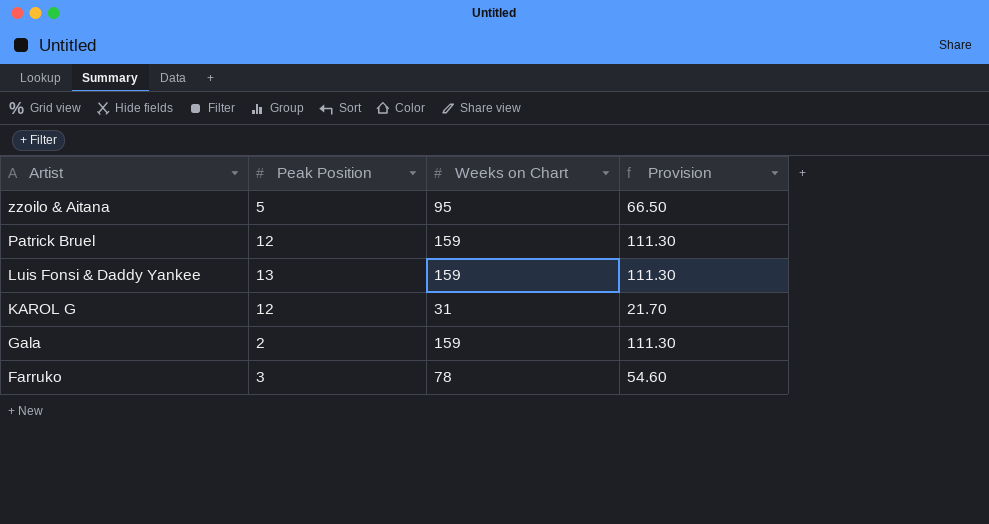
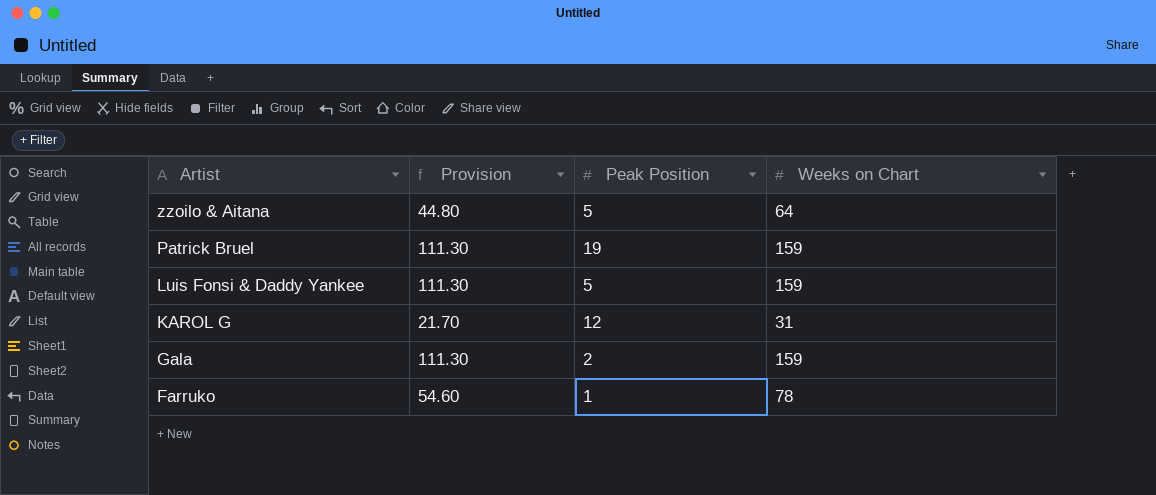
column Provision | position: 4 -> 2
zzoilo & Aitana | Provision: 66.50 -> 44.80
zzoilo & Aitana | Weeks on Chart: 95 -> 64
Patrick Bruel | Peak Position: 12 -> 19
Luis Fonsi & Daddy Yankee | Peak Position: 13 -> 5
Farruko | Peak Position: 3 -> 1

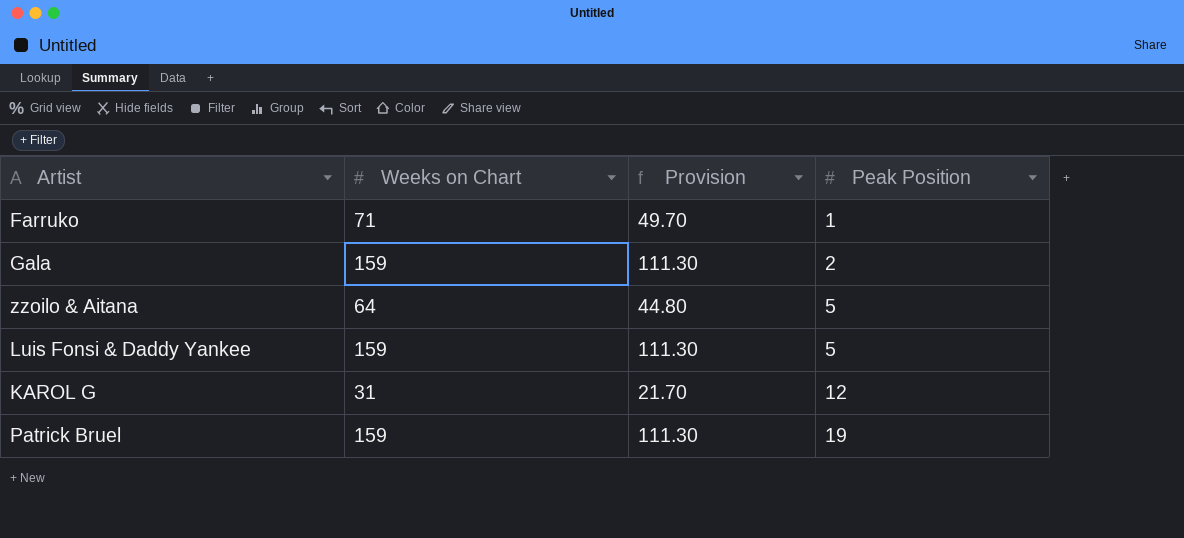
row order: Artist descending -> Peak Position ascending
column Weeks on Chart | position: 4 -> 2
Farruko | Weeks on Chart: 78 -> 71
Farruko | Provision: 54.60 -> 49.70

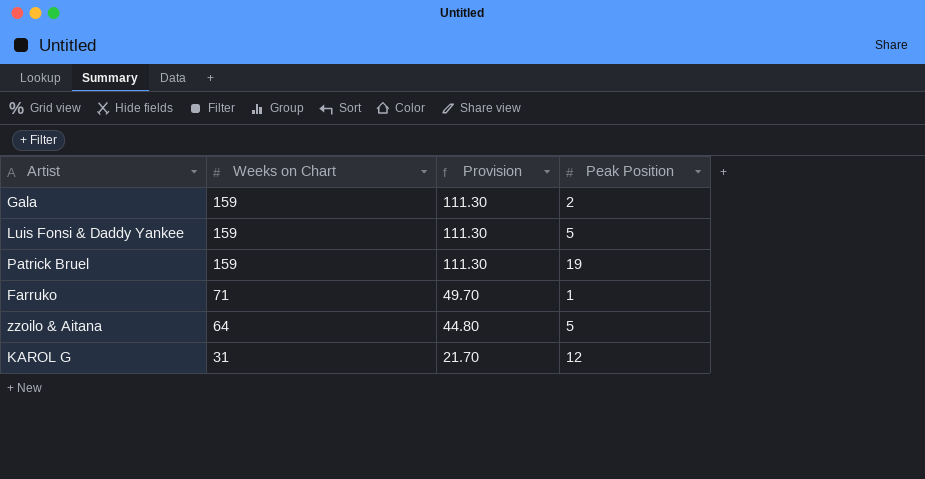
row order: Peak Position ascending -> Weeks on Chart descending

